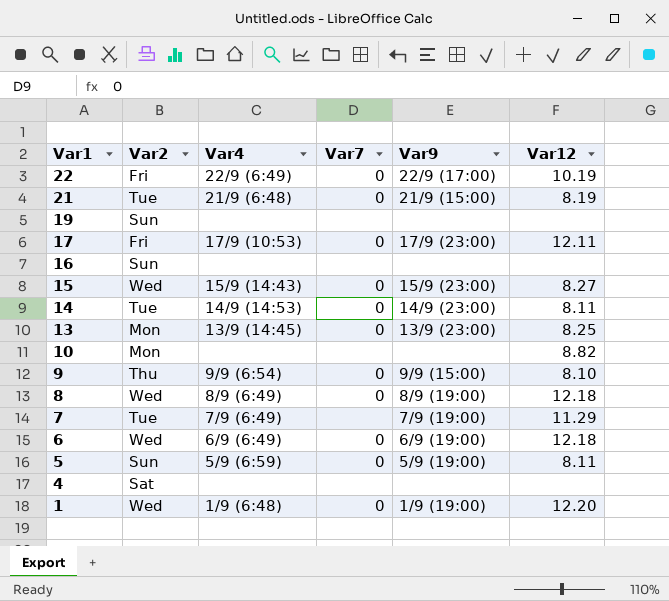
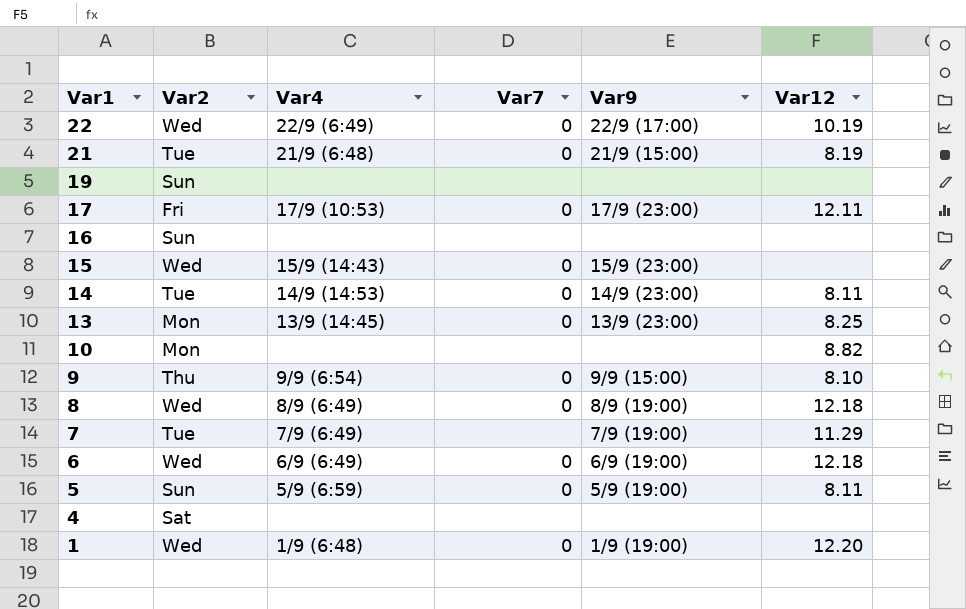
22 | Var2: Fri -> Wed
15 | Var12: 8.27 -> none

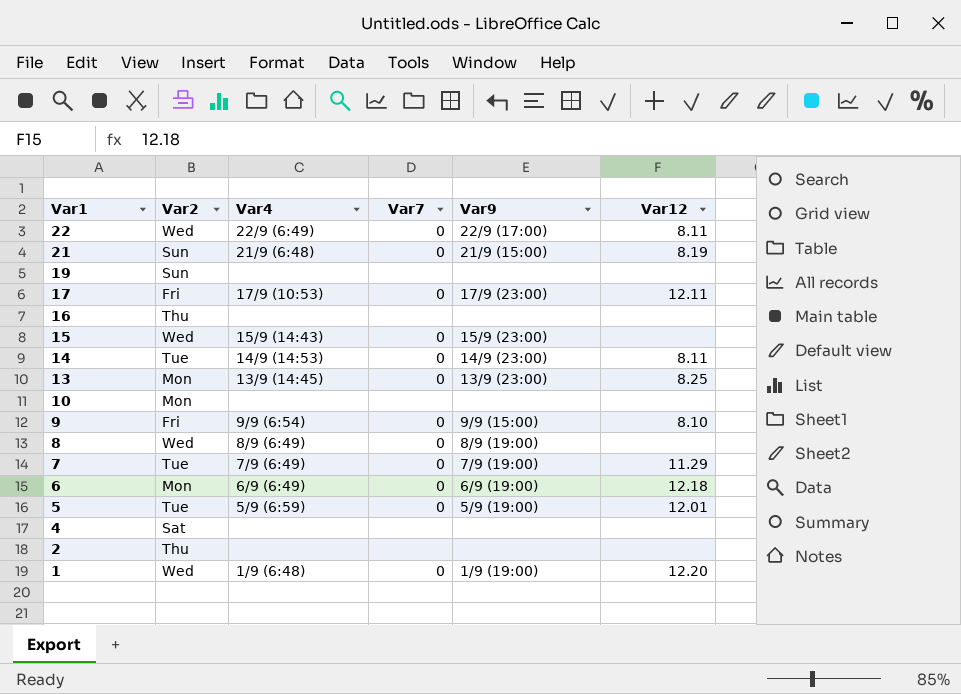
22 | Var12: 10.19 -> 8.11
21 | Var2: Tue -> Sun
16 | Var2: Sun -> Thu
10 | Var12: 8.82 -> none
9 | Var2: Thu -> Fri
8 | Var12: 12.18 -> none
7 | Var7: none -> 0
6 | Var2: Wed -> Mon
5 | Var2: Sun -> Tue
5 | Var12: 8.11 -> 12.01
row 2: none -> Thu | none | none | none | none

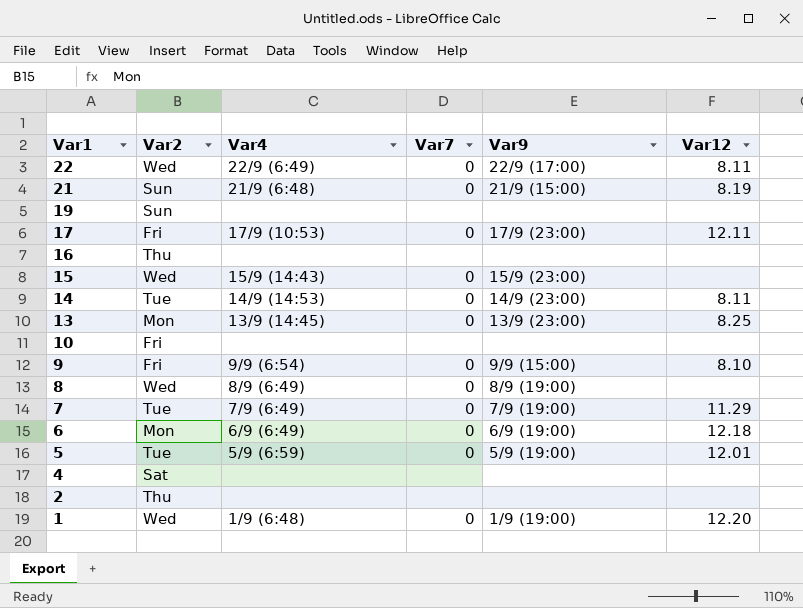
10 | Var2: Mon -> Fri

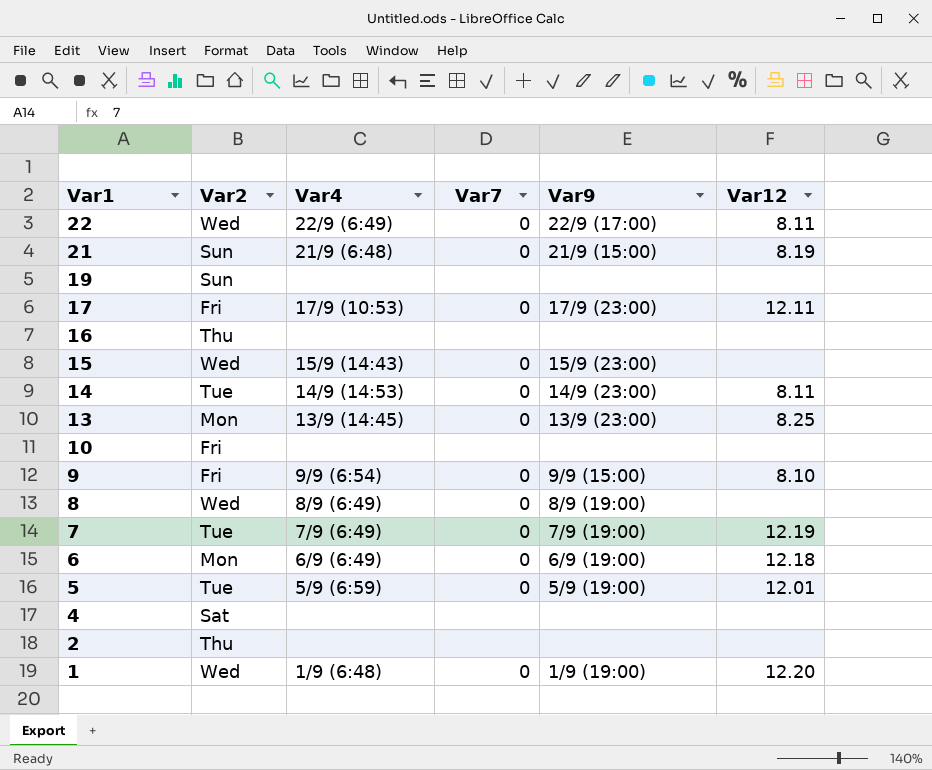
7 | Var12: 11.29 -> 12.19

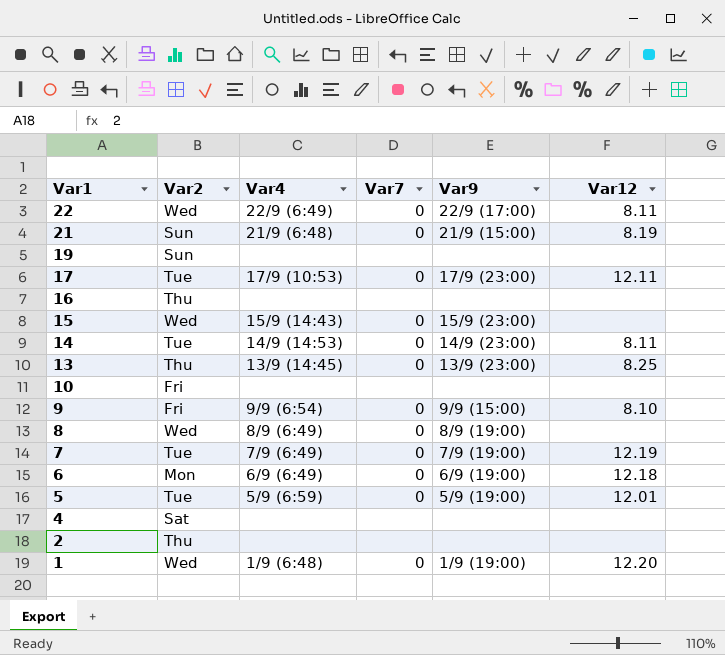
17 | Var2: Fri -> Tue
13 | Var2: Mon -> Thu

